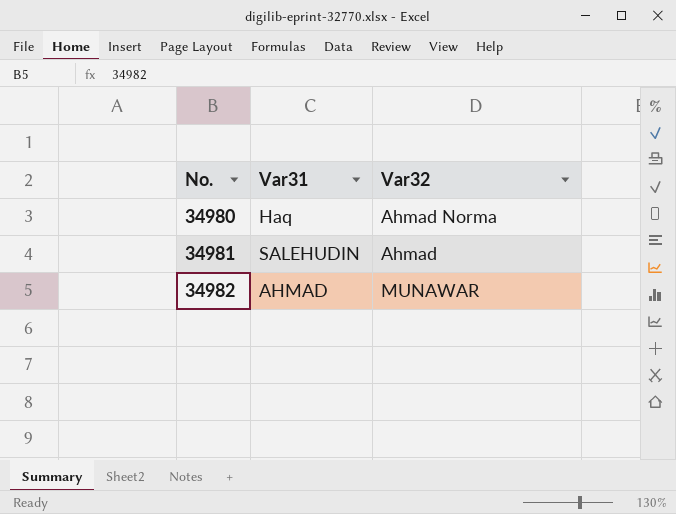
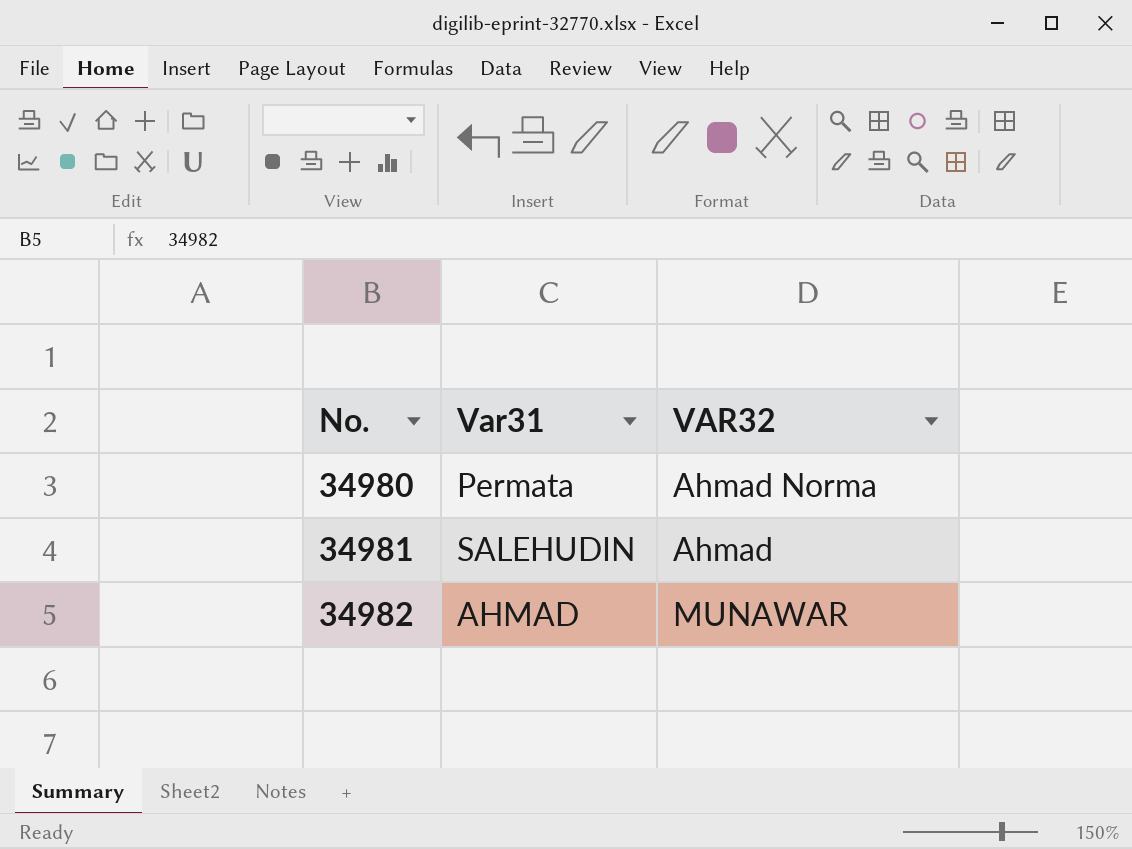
column name: Var32 -> VAR32
34980 | Var31: Haq -> Permata

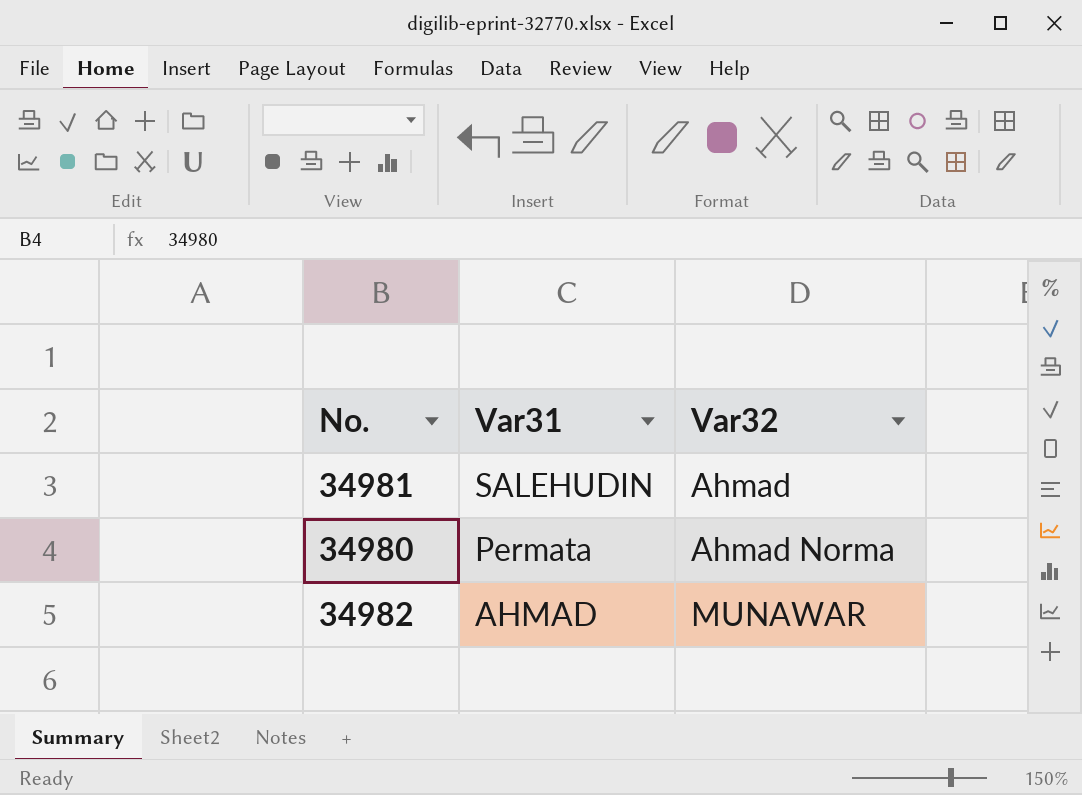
row order: No. ascending -> Var31 descending
column name: VAR32 -> Var32

